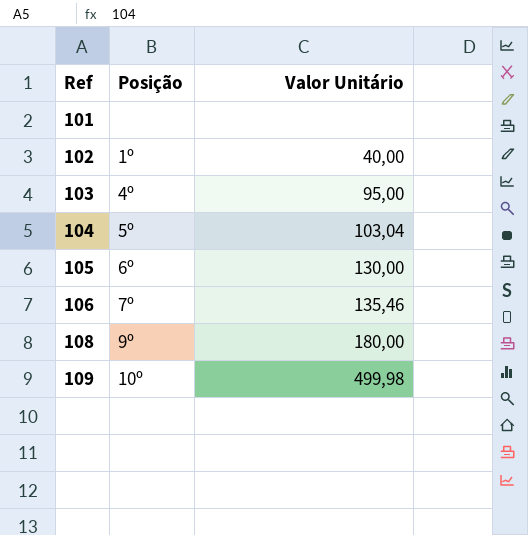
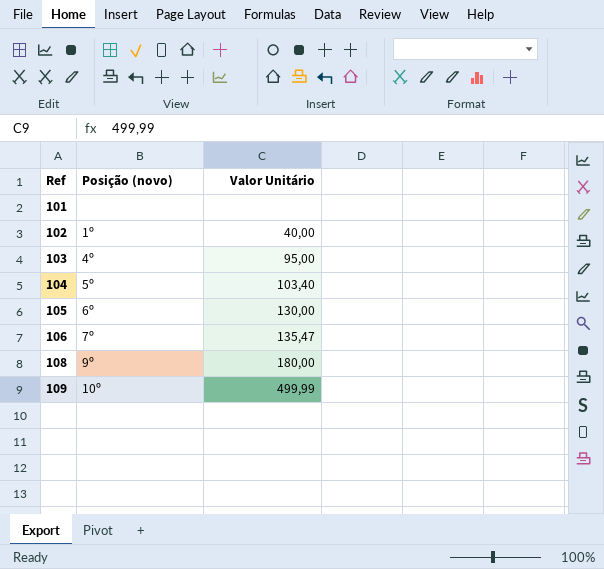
column name: Posição -> Posição (novo)
104 | Valor Unitário: 103,04 -> 103,40
106 | Valor Unitário: 135,46 -> 135,47
109 | Valor Unitário: 499,98 -> 499,99

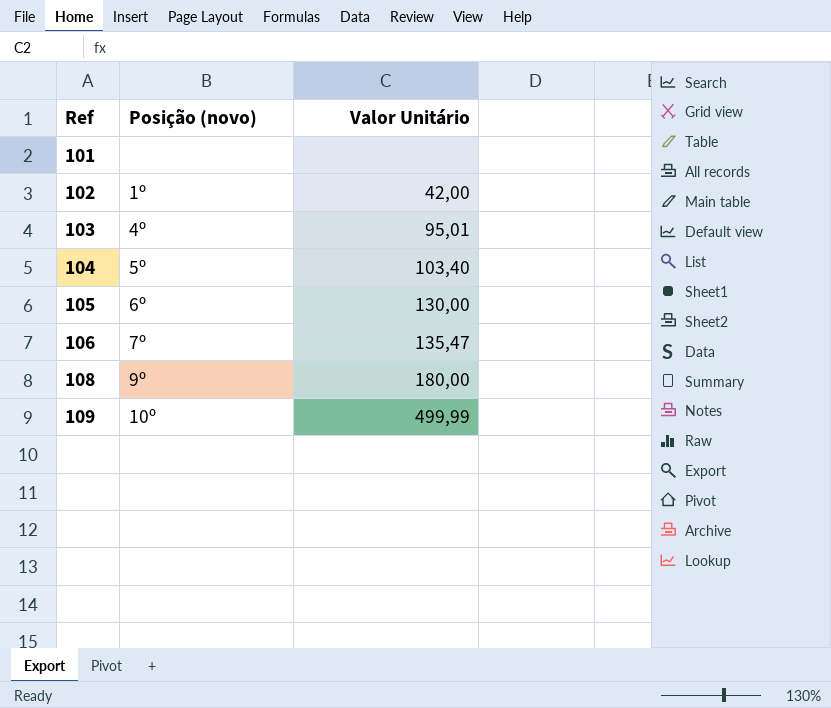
102 | Valor Unitário: 40,00 -> 42,00
103 | Valor Unitário: 95,00 -> 95,01

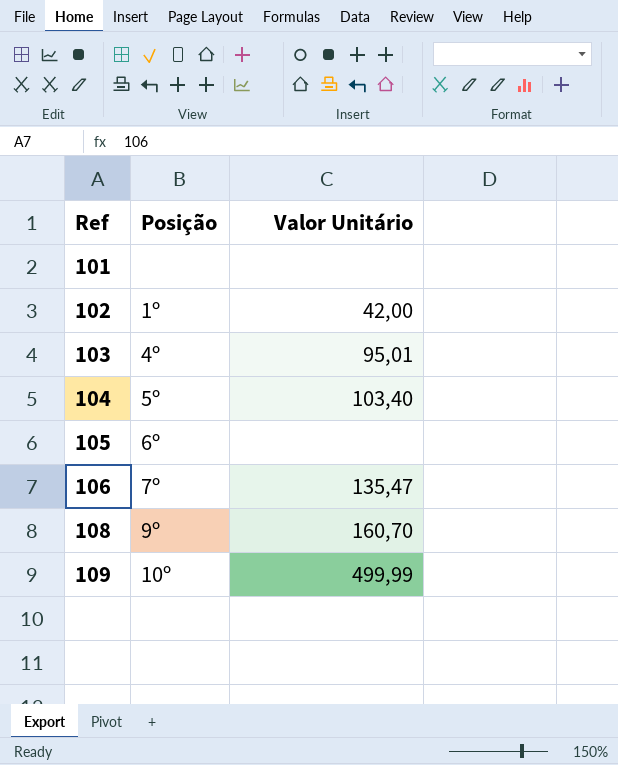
column name: Posição (novo) -> Posição
105 | Valor Unitário: 130,00 -> none
108 | Valor Unitário: 180,00 -> 160,70

